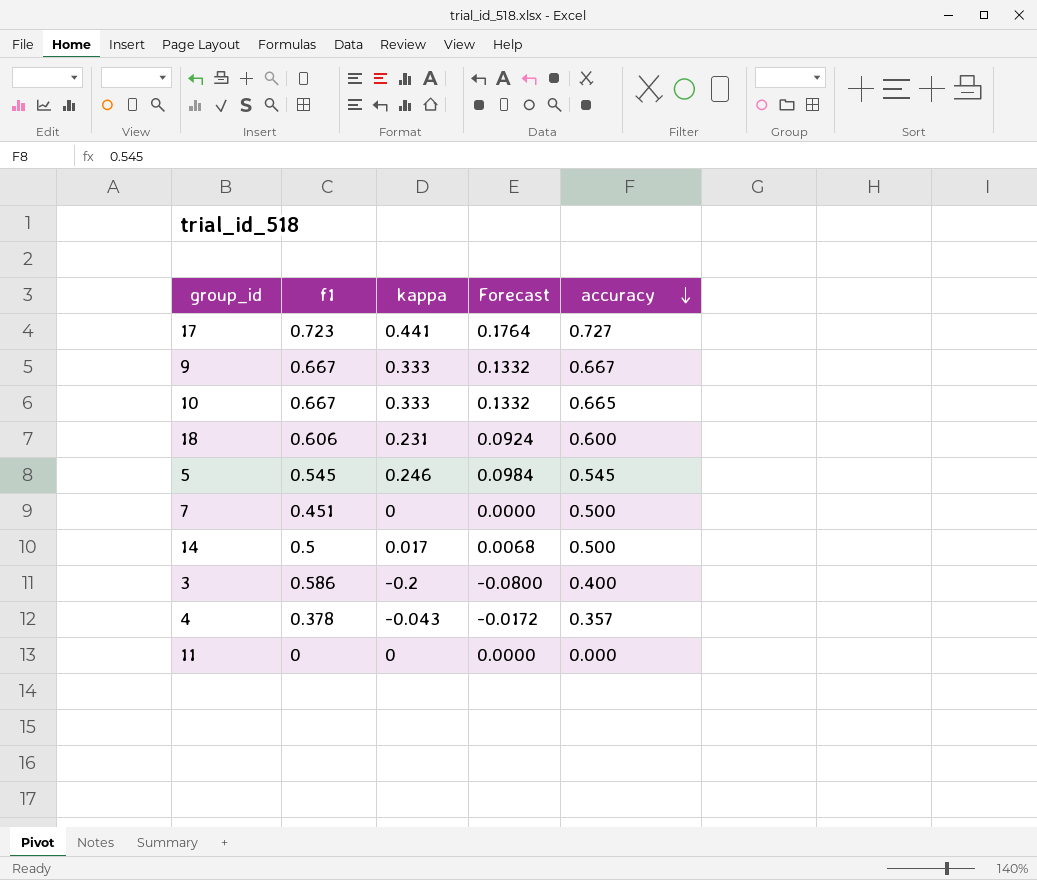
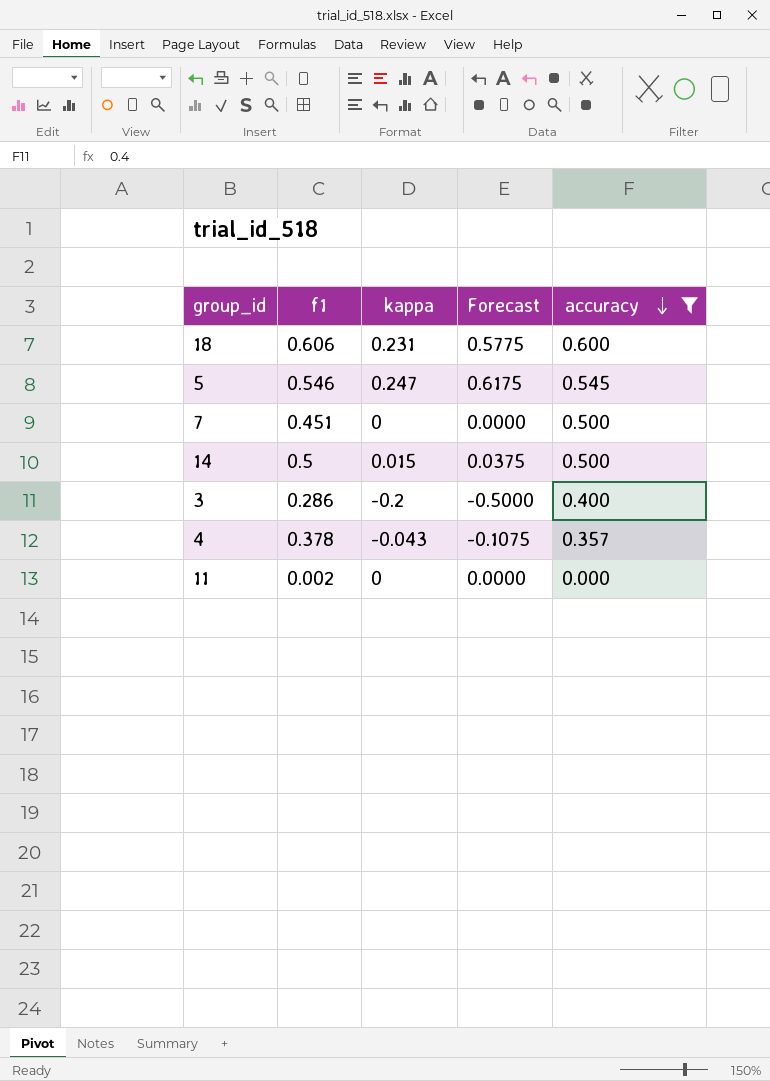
filter: none -> accuracy <= 0.600
column Forecast | formula: [kappa] * 0.4 -> [kappa] * 2.5
5 | f1: 0.545 -> 0.546
5 | kappa: 0.246 -> 0.247
14 | kappa: 0.017 -> 0.015
3 | f1: 0.586 -> 0.286
11 | f1: 0 -> 0.002

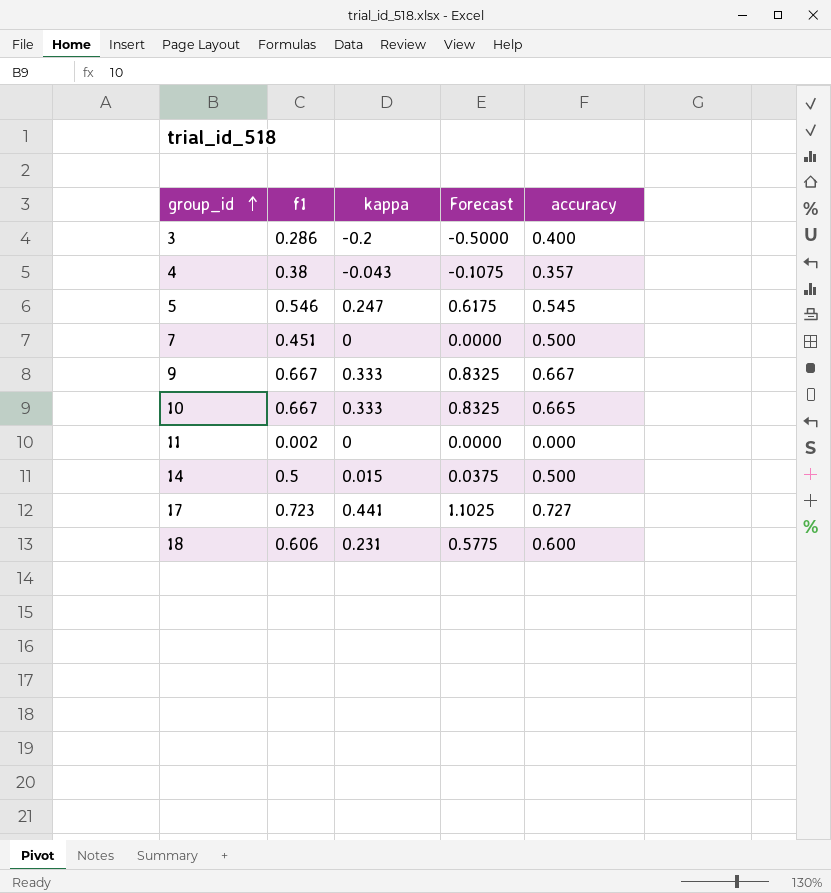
filter: accuracy <= 0.600 -> none
row order: accuracy descending -> group_id ascending
4 | f1: 0.378 -> 0.38

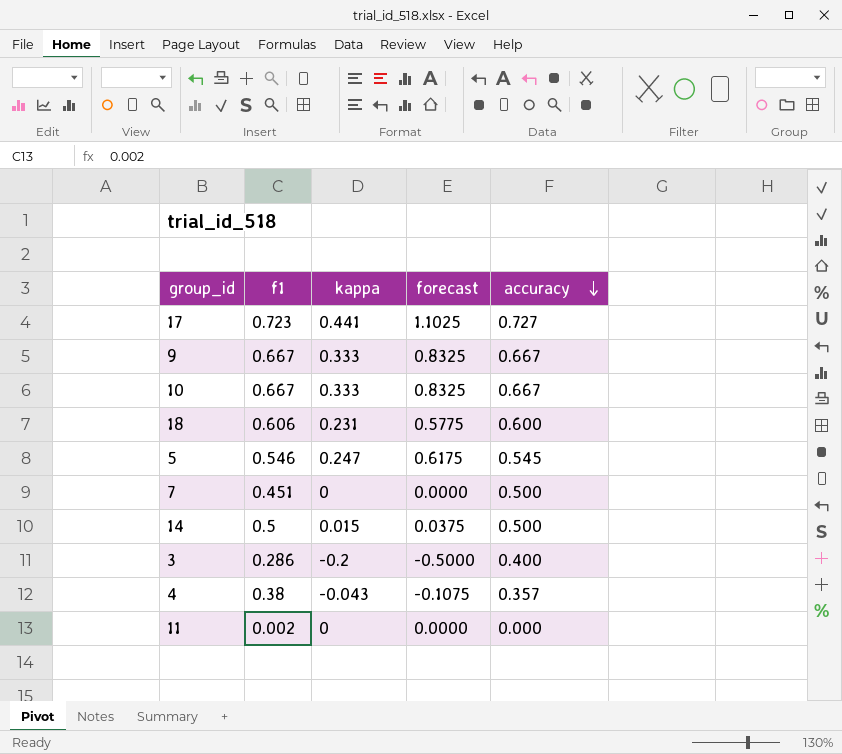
row order: group_id ascending -> accuracy descending
column name: Forecast -> forecast
10 | accuracy: 0.665 -> 0.667

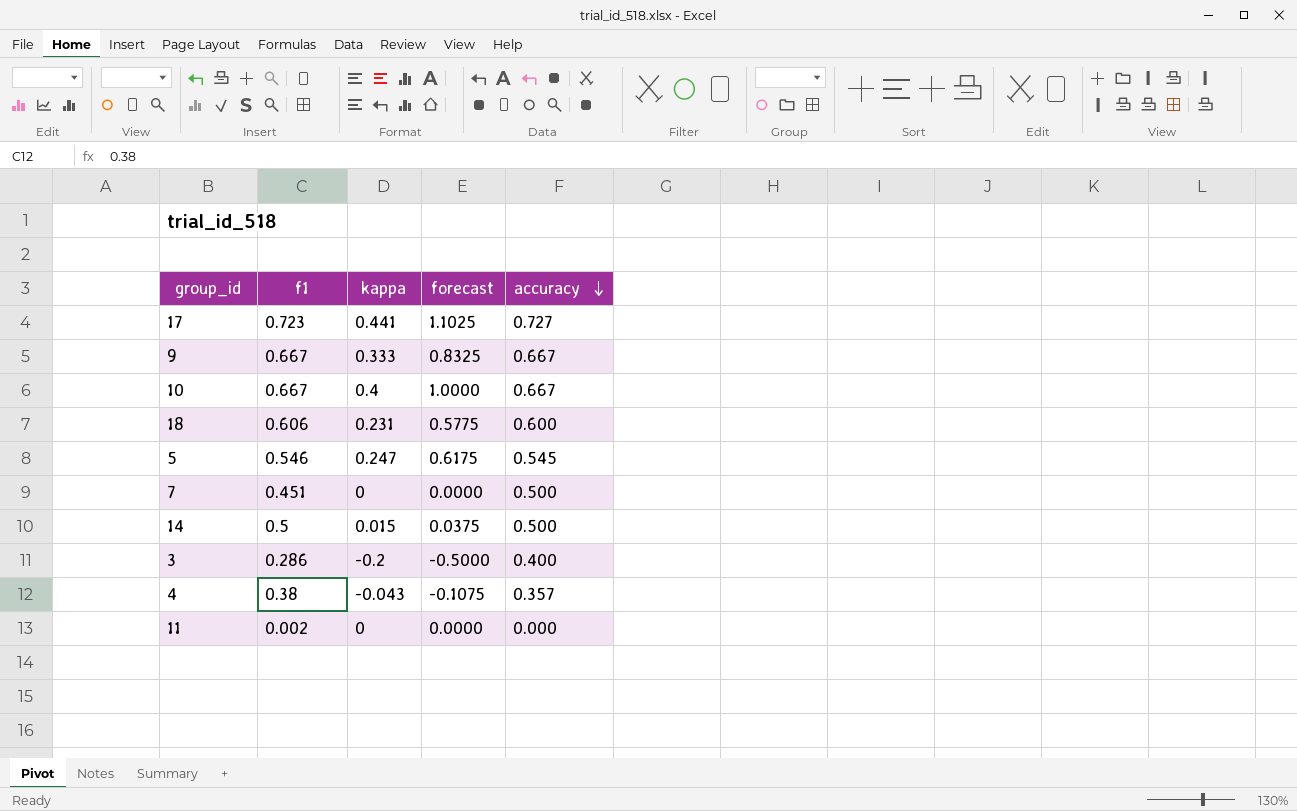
10 | kappa: 0.333 -> 0.4
10 | forecast: 0.8325 -> 1.0000

